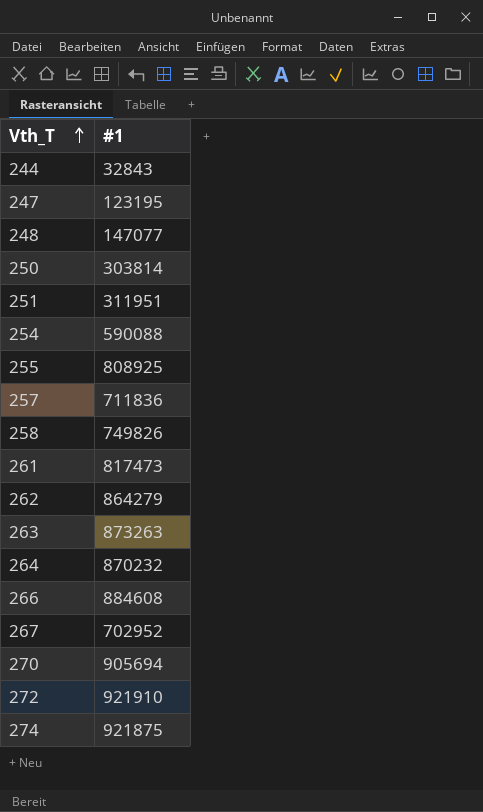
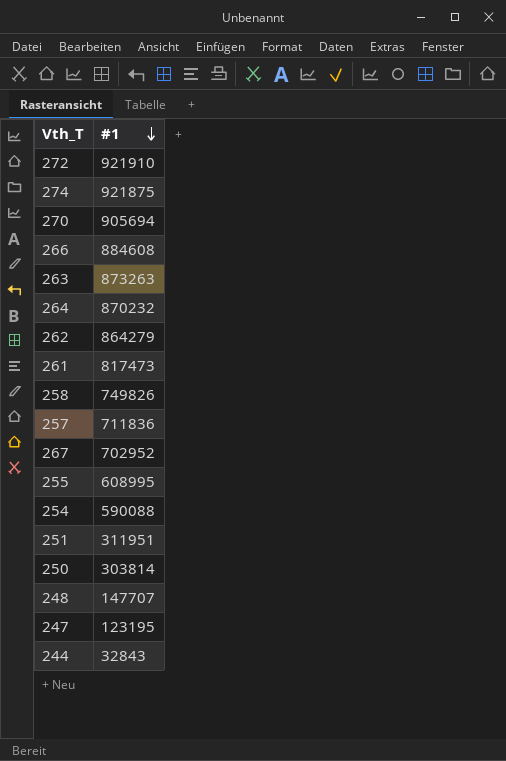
row order: Vth_T ascending -> #1 descending
255 | #1: 808925 -> 608995
248 | #1: 147077 -> 147707

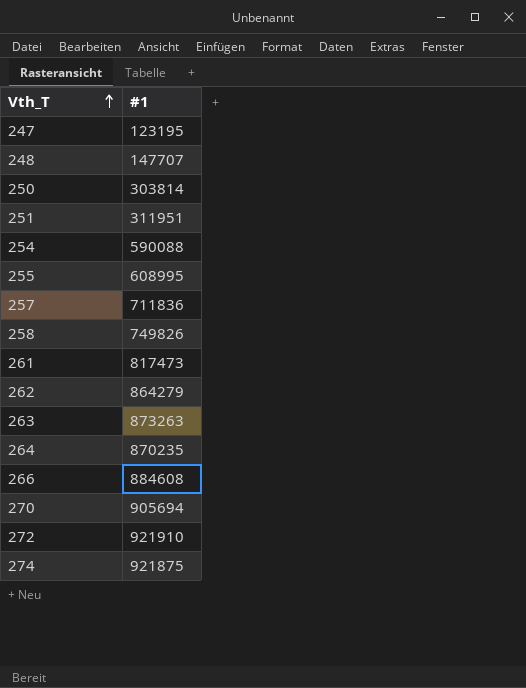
row order: #1 descending -> Vth_T ascending
row 267: 702952 -> none
row 244: 32843 -> none
264 | #1: 870232 -> 870235

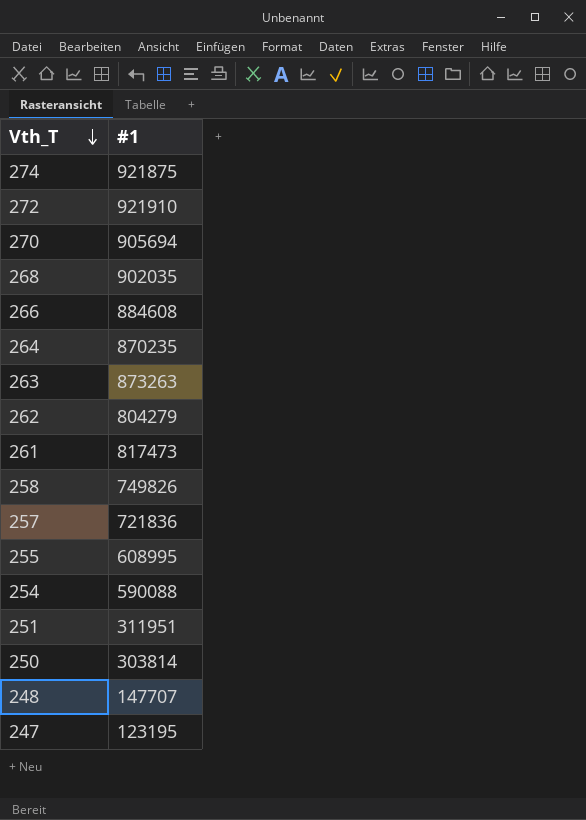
row order: Vth_T ascending -> Vth_T descending
row 268: none -> 902035
262 | #1: 864279 -> 804279
257 | #1: 711836 -> 721836

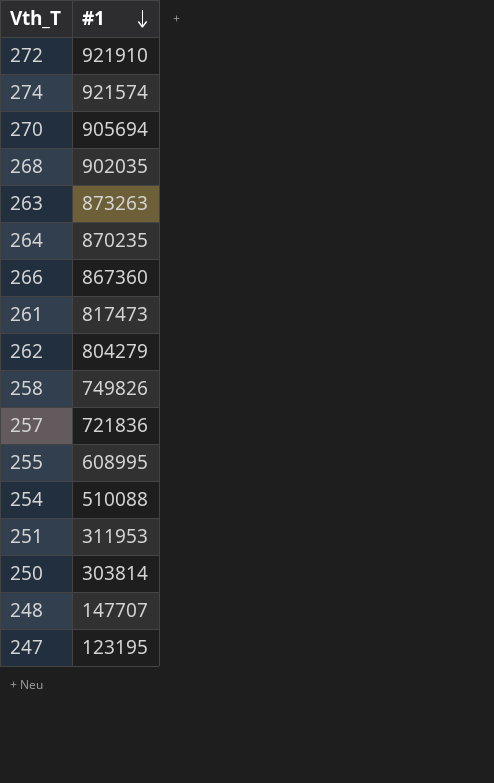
row order: Vth_T descending -> #1 descending
274 | #1: 921875 -> 921574
266 | #1: 884608 -> 867360
254 | #1: 590088 -> 510088
251 | #1: 311951 -> 311953

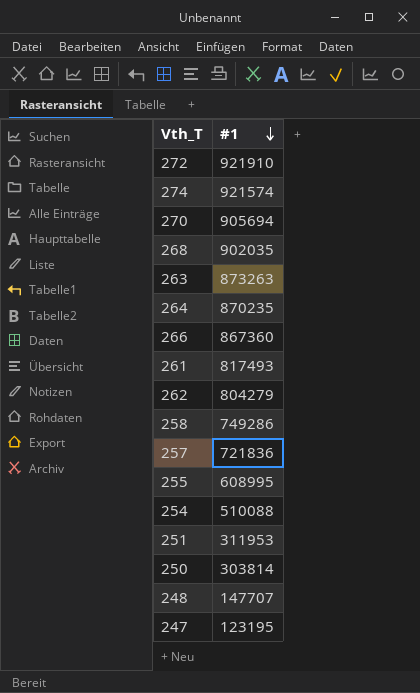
261 | #1: 817473 -> 817493
258 | #1: 749826 -> 749286

